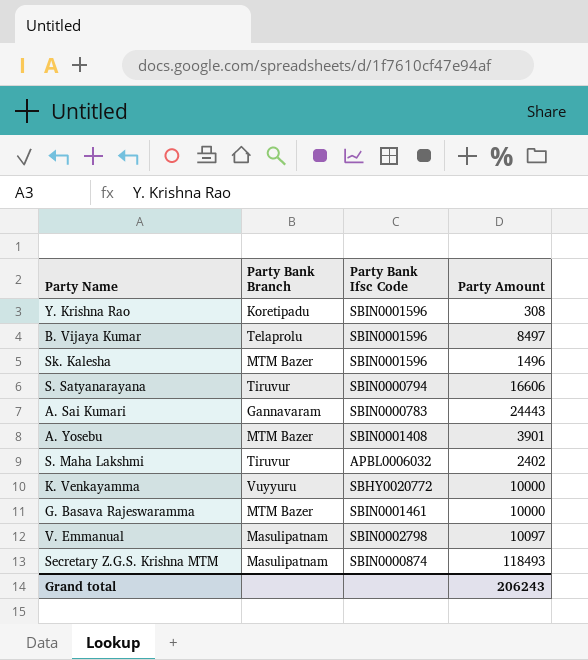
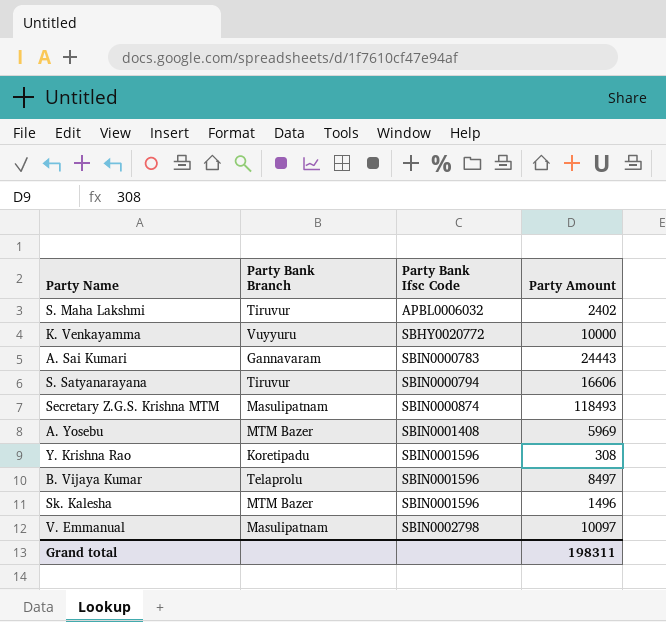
row order: none -> Party Bank Ifsc Code ascending
row G. Basava Rajeswaramma: MTM Bazer | SBIN0001461 | 10000 -> none
A. Yosebu | Party Amount: 3901 -> 5969
Grand total | Party Amount: 206243 -> 198311

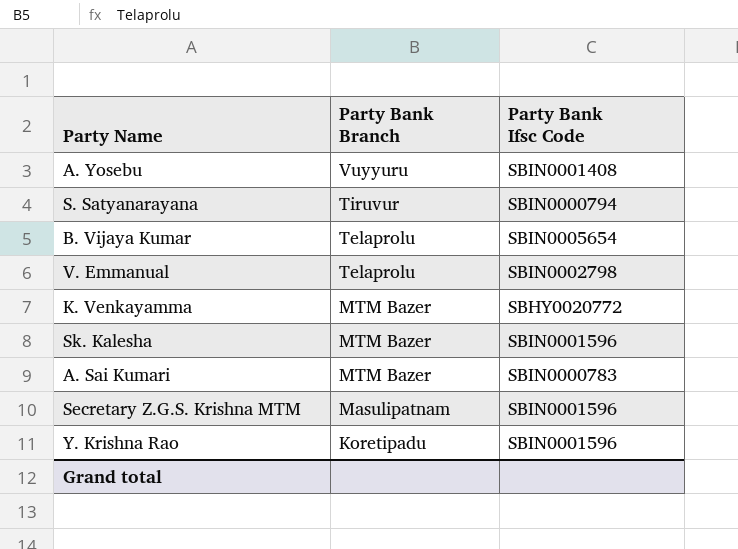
row order: Party Bank Ifsc Code ascending -> Party Bank Branch descending
column Party Amount | position: 4 -> none
row S. Maha Lakshmi: Tiruvur | APBL0006032 | 2402 -> none
A. Yosebu | Party Bank Branch: MTM Bazer -> Vuyyuru
B. Vijaya Kumar | Party Bank Ifsc Code: SBIN0001596 -> SBIN0005654
V. Emmanual | Party Bank Branch: Masulipatnam -> Telaprolu
K. Venkayamma | Party Bank Branch: Vuyyuru -> MTM Bazer
A. Sai Kumari | Party Bank Branch: Gannavaram -> MTM Bazer
Secretary Z.G.S. Krishna MTM | Party Bank Ifsc Code: SBIN0000874 -> SBIN0001596

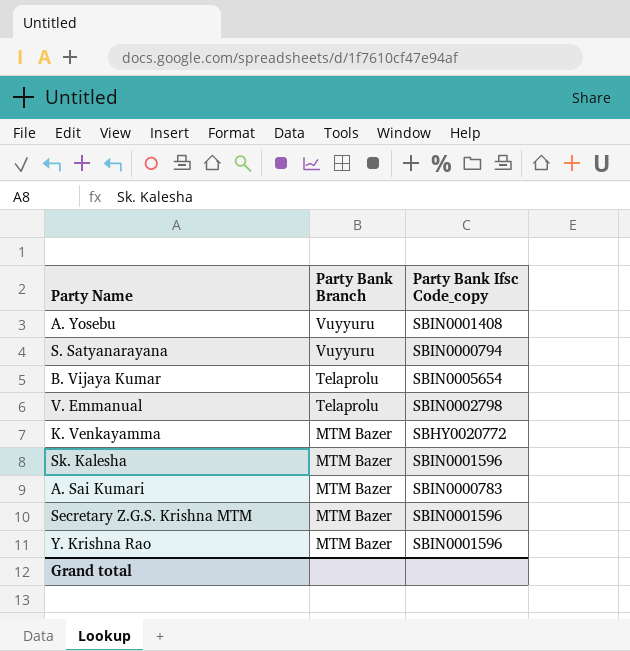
column name: Party Bank Ifsc Code -> Party Bank Ifsc Code_copy
S. Satyanarayana | Party Bank Branch: Tiruvur -> Vuyyuru
Secretary Z.G.S. Krishna MTM | Party Bank Branch: Masulipatnam -> MTM Bazer
Y. Krishna Rao | Party Bank Branch: Koretipadu -> MTM Bazer

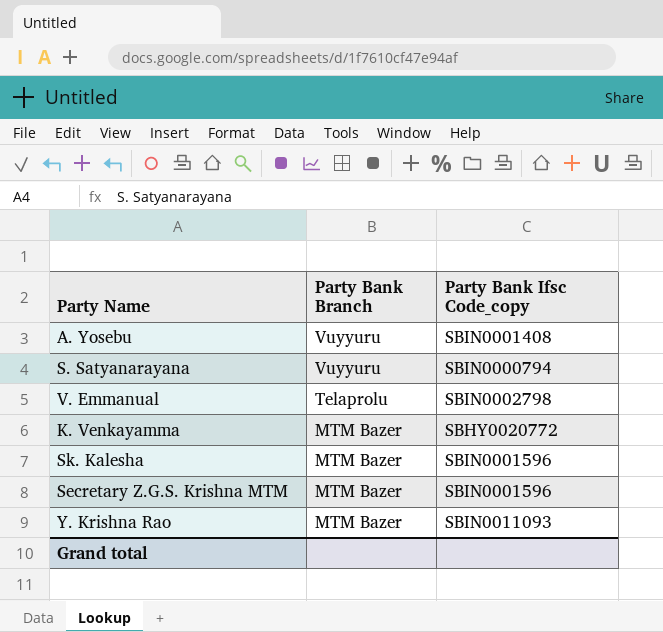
row B. Vijaya Kumar: Telaprolu | SBIN0005654 -> none
row A. Sai Kumari: MTM Bazer | SBIN0000783 -> none
Y. Krishna Rao | Party Bank Ifsc Code_copy: SBIN0001596 -> SBIN0011093

